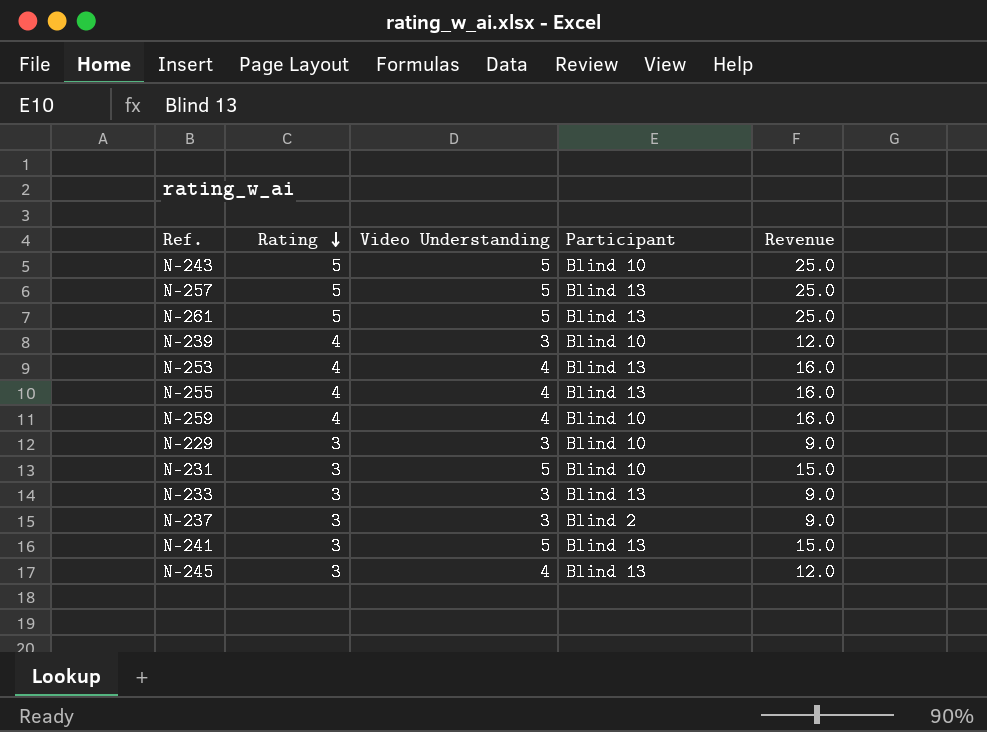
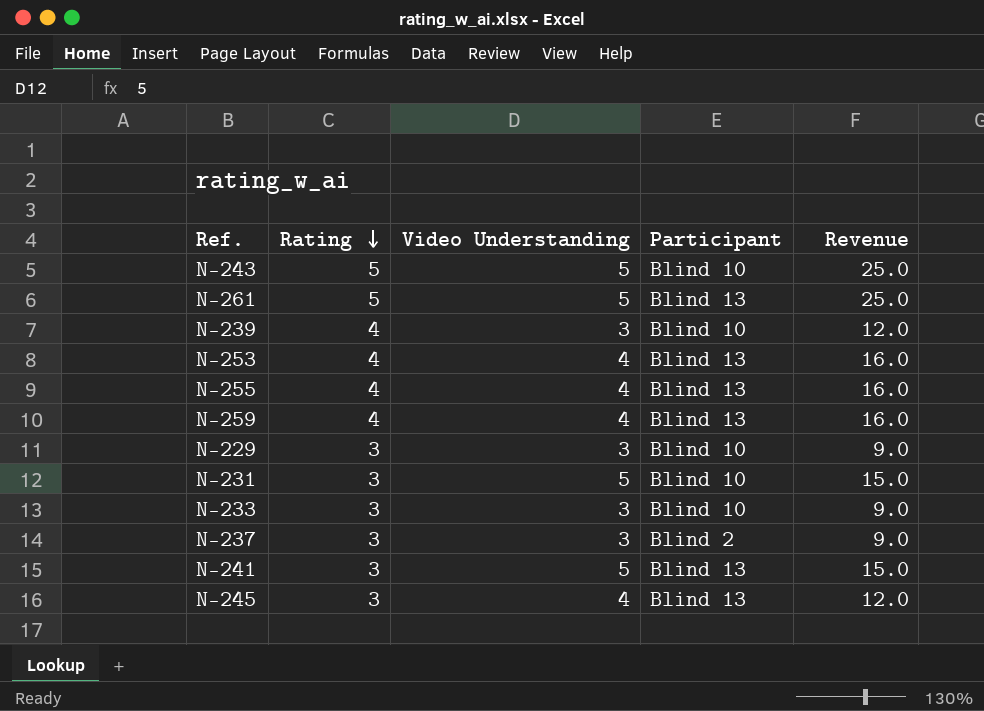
row N-257: 5 | 5 | Blind 13 | 25.0 -> none
N-259 | Participant: Blind 10 -> Blind 13
N-233 | Participant: Blind 13 -> Blind 10

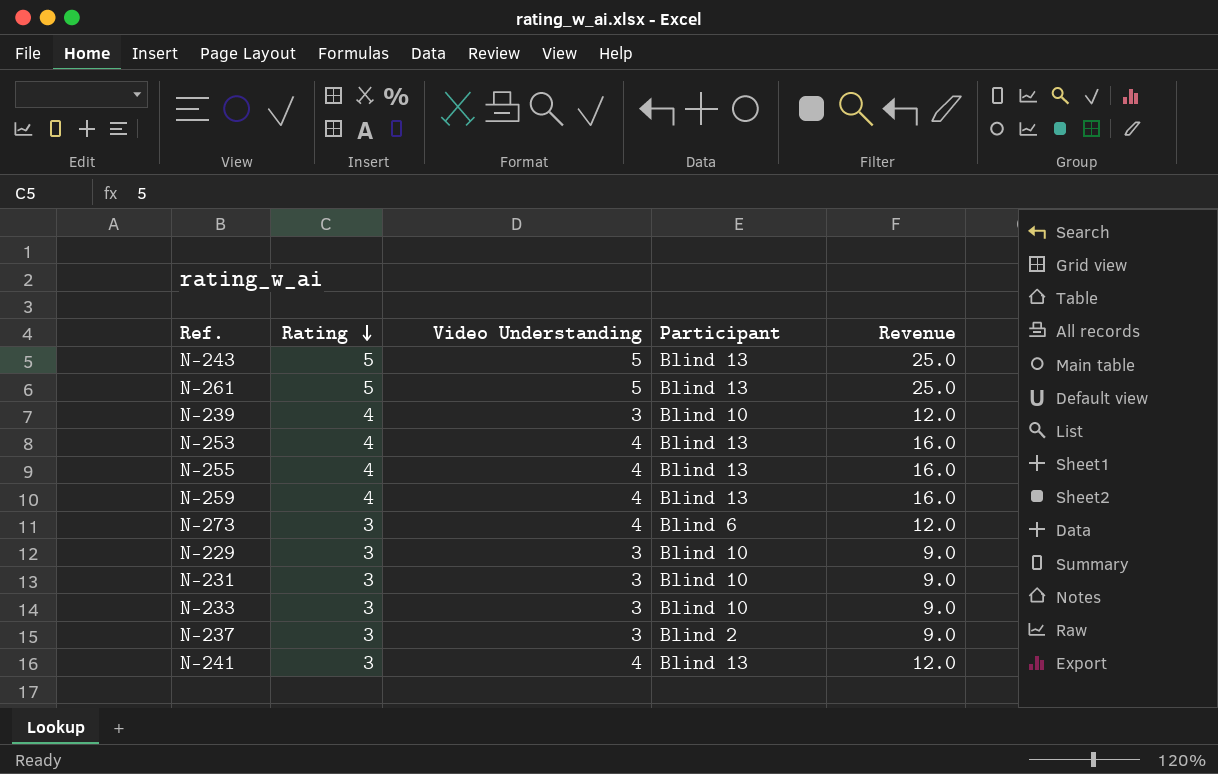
row N-245: 3 | 4 | Blind 13 | 12.0 -> none
N-243 | Participant: Blind 10 -> Blind 13
row N-273: none -> 3 | 4 | Blind 6 | 12.0
N-231 | Video Understanding: 5 -> 3
N-231 | Revenue: 15.0 -> 9.0
N-241 | Video Understanding: 5 -> 4
N-241 | Revenue: 15.0 -> 12.0

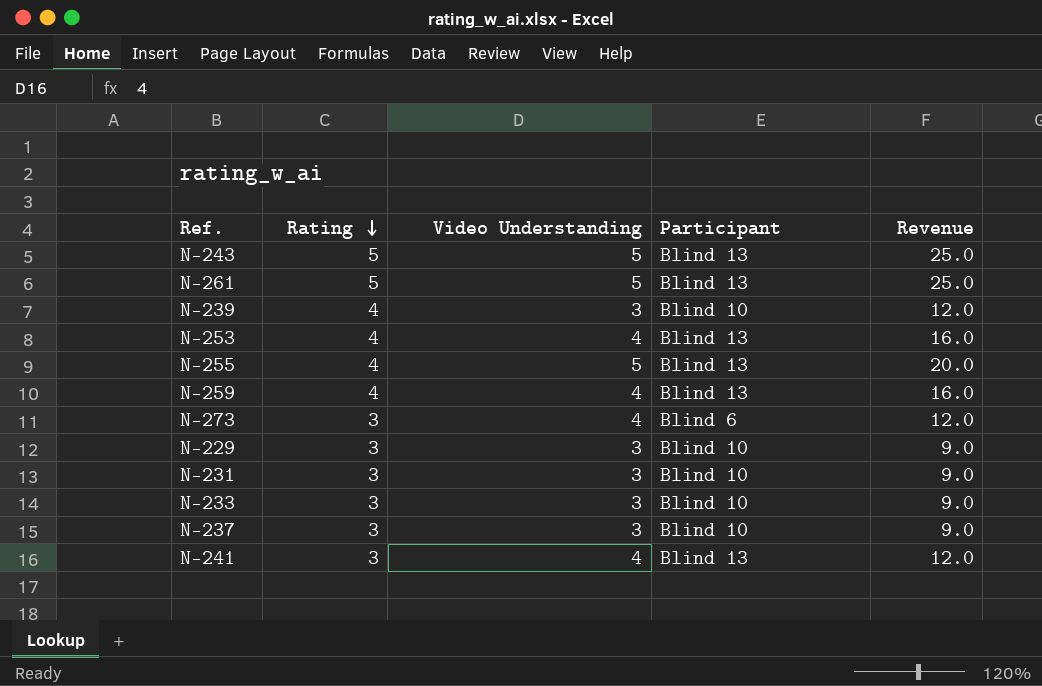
N-255 | Video Understanding: 4 -> 5
N-255 | Revenue: 16.0 -> 20.0
N-237 | Participant: Blind 2 -> Blind 10

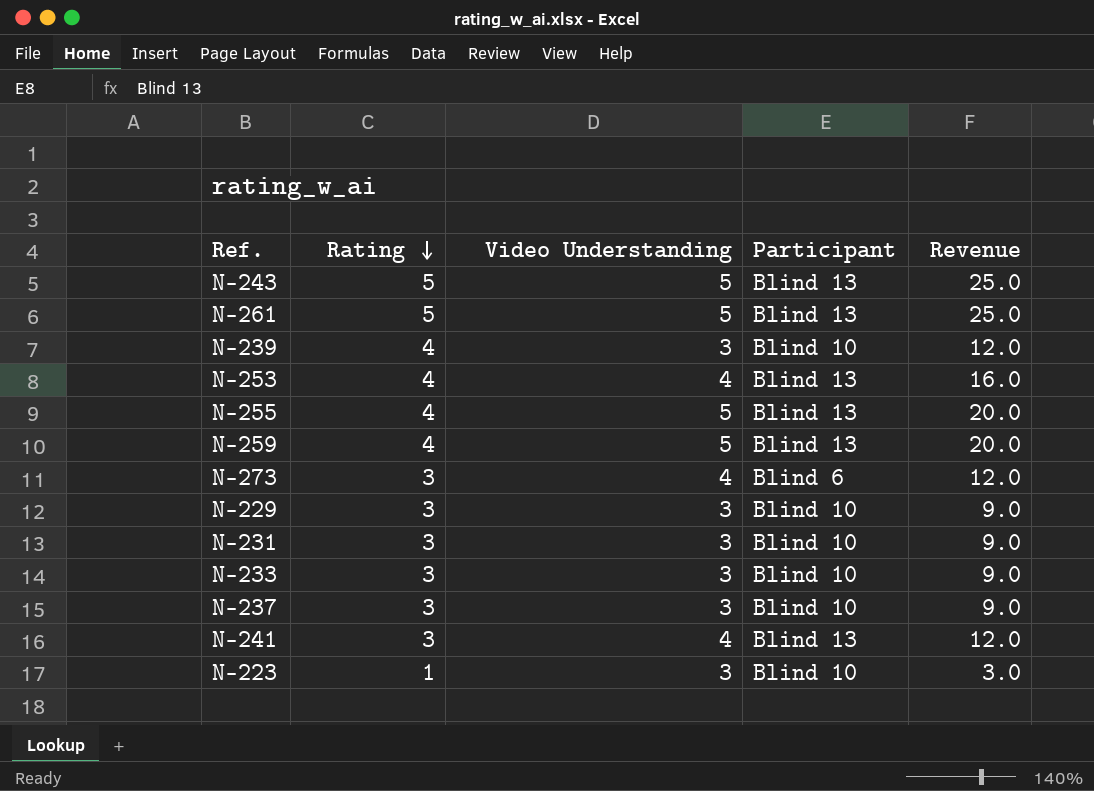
N-259 | Video Understanding: 4 -> 5
N-259 | Revenue: 16.0 -> 20.0
row N-223: none -> 1 | 3 | Blind 10 | 3.0

